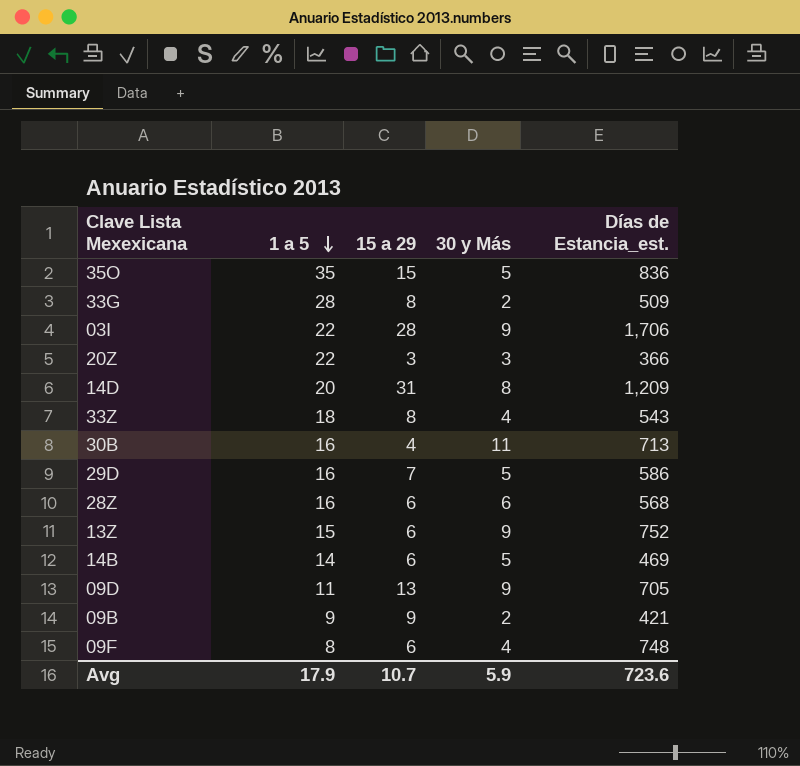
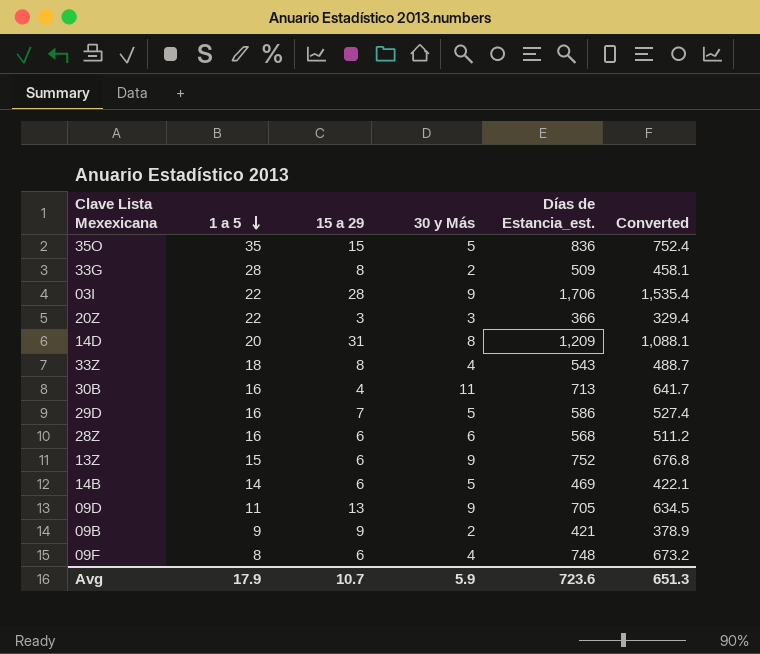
column Converted | formula: none -> [Días de Estancia_est.] * 0.9

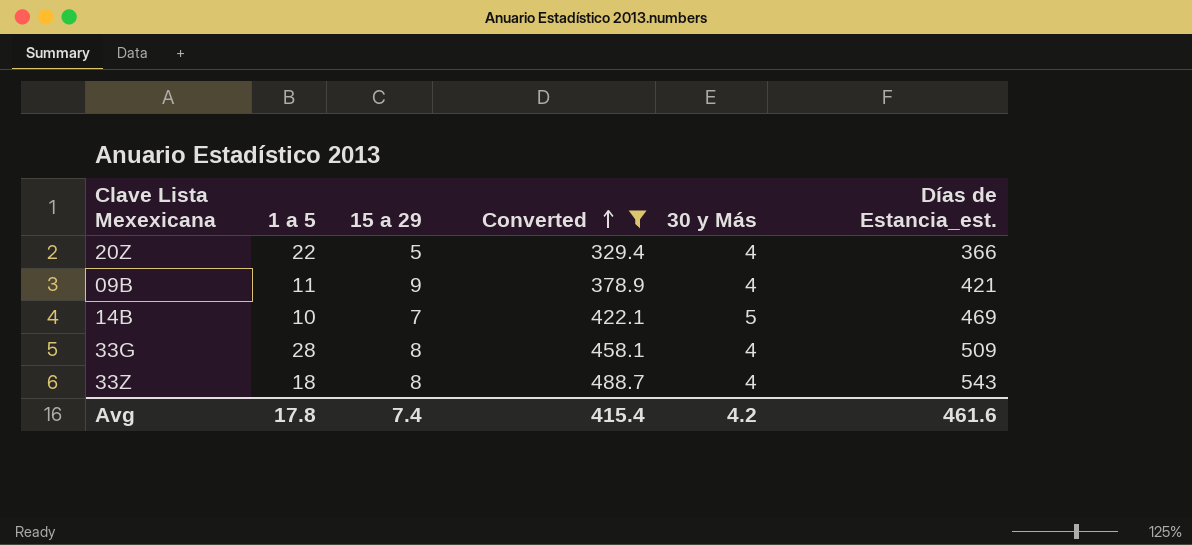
filter: none -> Converted <= 488.7
row order: 1 a 5 descending -> Converted ascending
column Converted | position: 6 -> 4
20Z | 15 a 29: 3 -> 5
20Z | 30 y Más: 3 -> 4
09B | 1 a 5: 9 -> 11
09B | 30 y Más: 2 -> 4
14B | 1 a 5: 14 -> 10
14B | 15 a 29: 6 -> 7
33G | 30 y Más: 2 -> 4
Avg | 1 a 5: 17.9 -> 17.8
Avg | 15 a 29: 10.7 -> 7.4
Avg | Converted: 651.3 -> 415.4
Avg | 30 y Más: 5.9 -> 4.2
Avg | Días de Estancia_est.: 723.6 -> 461.6

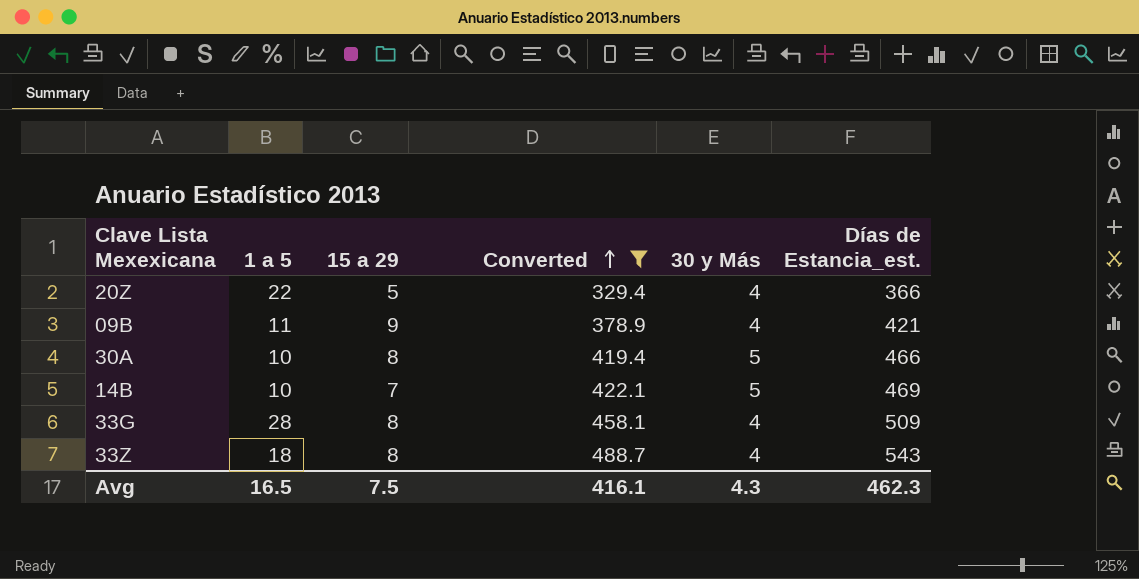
row 30A: none -> 10 | 8 | 419.4 | 5 | 466
Avg | 1 a 5: 17.8 -> 16.5
Avg | 15 a 29: 7.4 -> 7.5
Avg | Converted: 415.4 -> 416.1
Avg | 30 y Más: 4.2 -> 4.3
Avg | Días de Estancia_est.: 461.6 -> 462.3

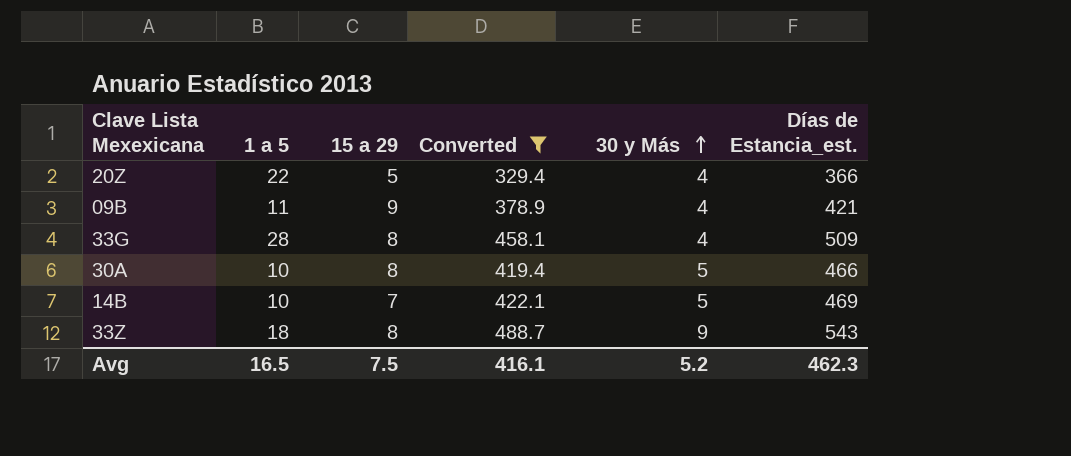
row order: Converted ascending -> 30 y Más ascending
33Z | 30 y Más: 4 -> 9
Avg | 30 y Más: 4.3 -> 5.2

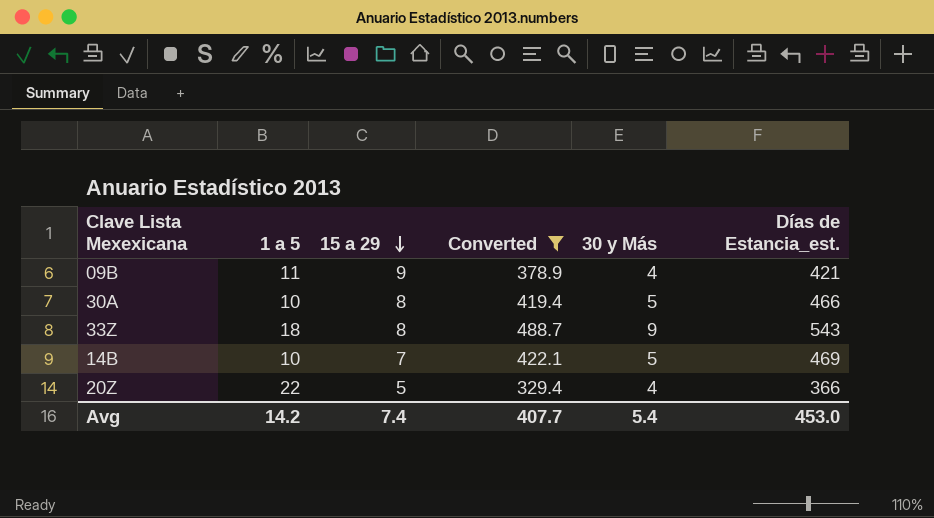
row order: 30 y Más ascending -> 15 a 29 descending
row 33G: 28 | 8 | 458.1 | 4 | 509 -> none
Avg | 1 a 5: 16.5 -> 14.2
Avg | 15 a 29: 7.5 -> 7.4
Avg | Converted: 416.1 -> 407.7
Avg | 30 y Más: 5.2 -> 5.4
Avg | Días de Estancia_est.: 462.3 -> 453.0

